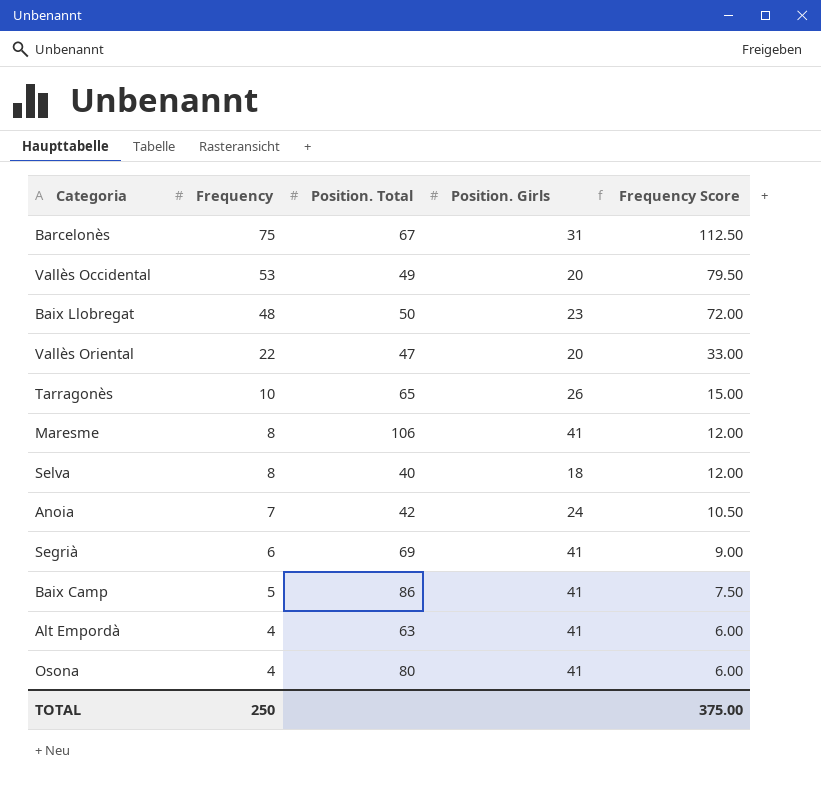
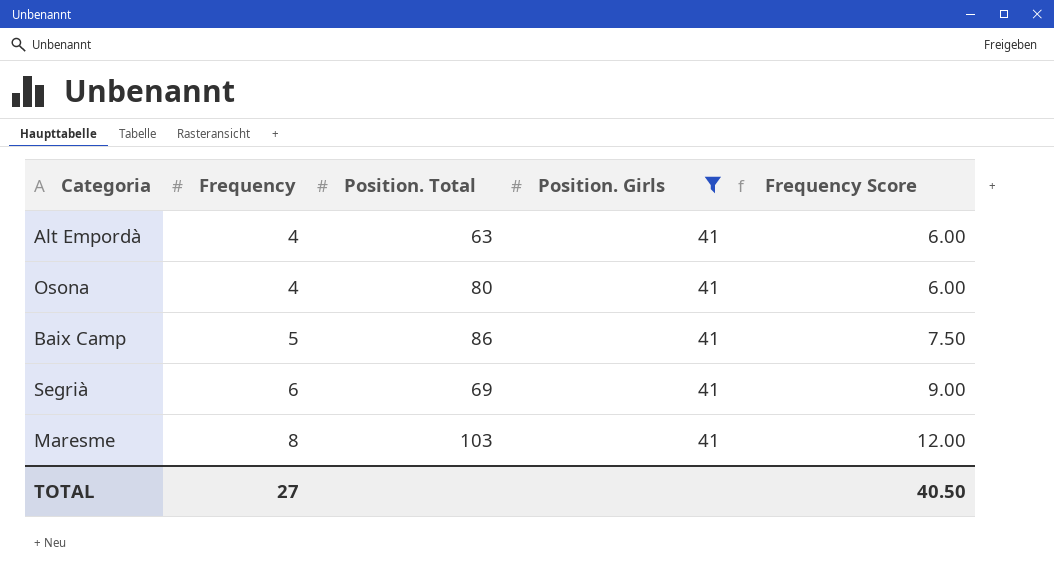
filter: none -> Position. Girls = 41
row order: Frequency descending -> Frequency ascending
Maresme | Position. Total: 106 -> 103
TOTAL | Frequency: 250 -> 27
TOTAL | Frequency Score: 375.00 -> 40.50

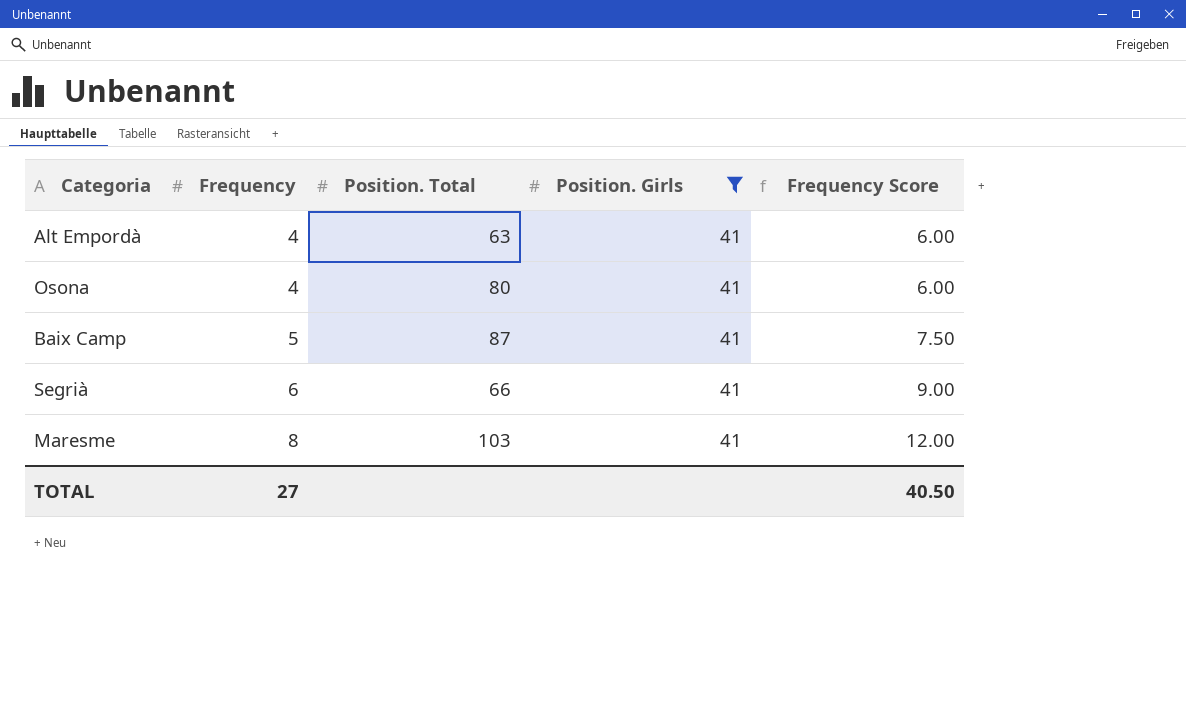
Baix Camp | Position. Total: 86 -> 87
Segrià | Position. Total: 69 -> 66

